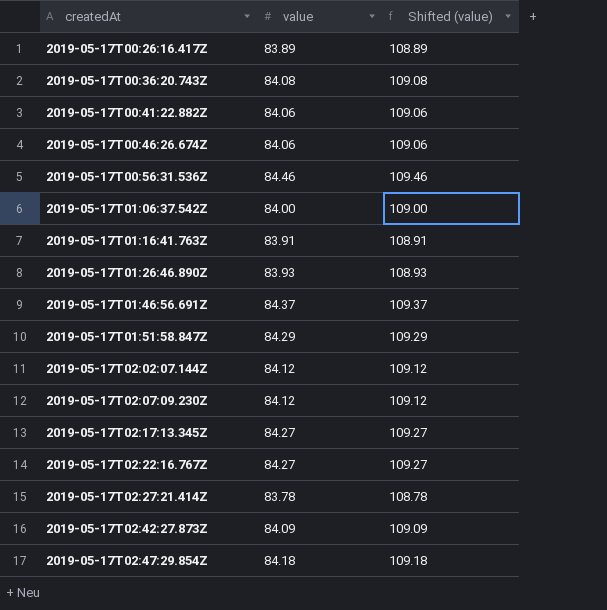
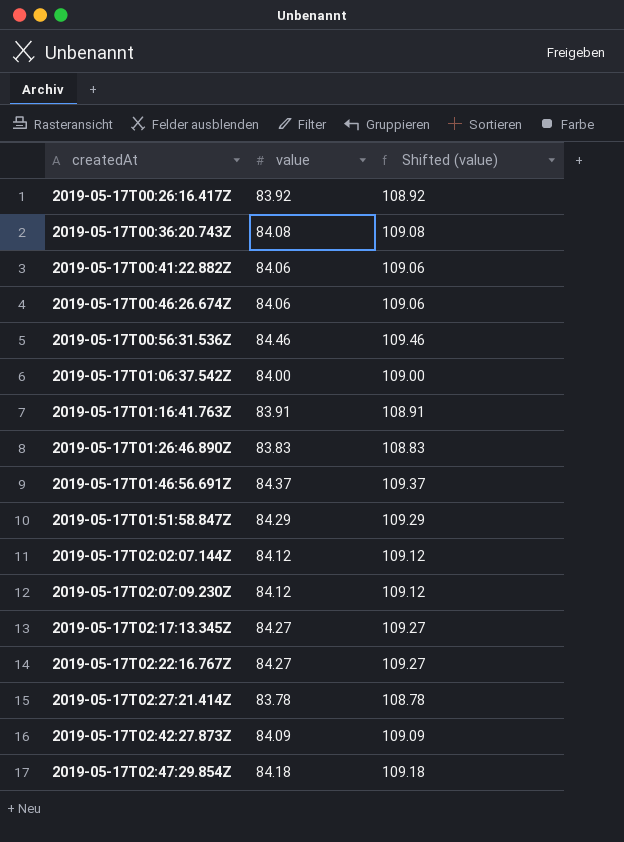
2019-05-17T00:26:16.417Z | value: 83.89 -> 83.92
2019-05-17T00:26:16.417Z | Shifted (value): 108.89 -> 108.92
2019-05-17T01:26:46.890Z | value: 83.93 -> 83.83
2019-05-17T01:26:46.890Z | Shifted (value): 108.93 -> 108.83

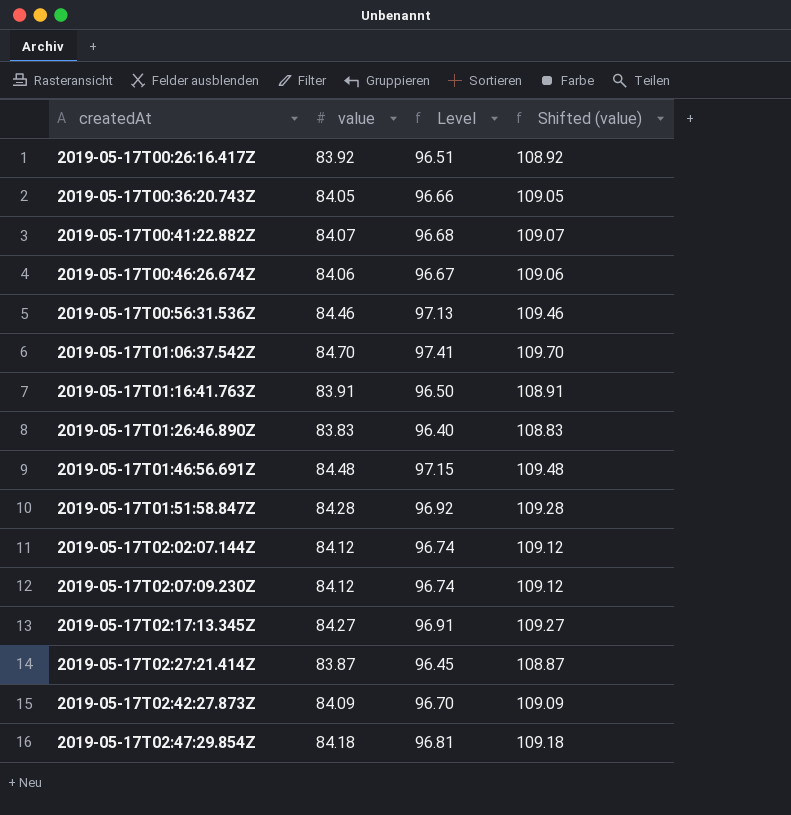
column Level | formula: none -> [value] * 1.15
row 2019-05-17T02:22:16.767Z: 84.27 | 109.27 -> none
2019-05-17T00:36:20.743Z | value: 84.08 -> 84.05
2019-05-17T00:36:20.743Z | Shifted (value): 109.08 -> 109.05
2019-05-17T00:41:22.882Z | value: 84.06 -> 84.07
2019-05-17T00:41:22.882Z | Shifted (value): 109.06 -> 109.07
2019-05-17T01:06:37.542Z | value: 84.00 -> 84.70
2019-05-17T01:06:37.542Z | Shifted (value): 109.00 -> 109.70
2019-05-17T01:46:56.691Z | value: 84.37 -> 84.48
2019-05-17T01:46:56.691Z | Shifted (value): 109.37 -> 109.48
2019-05-17T01:51:58.847Z | value: 84.29 -> 84.28
2019-05-17T01:51:58.847Z | Shifted (value): 109.29 -> 109.28
2019-05-17T02:27:21.414Z | value: 83.78 -> 83.87
2019-05-17T02:27:21.414Z | Shifted (value): 108.78 -> 108.87

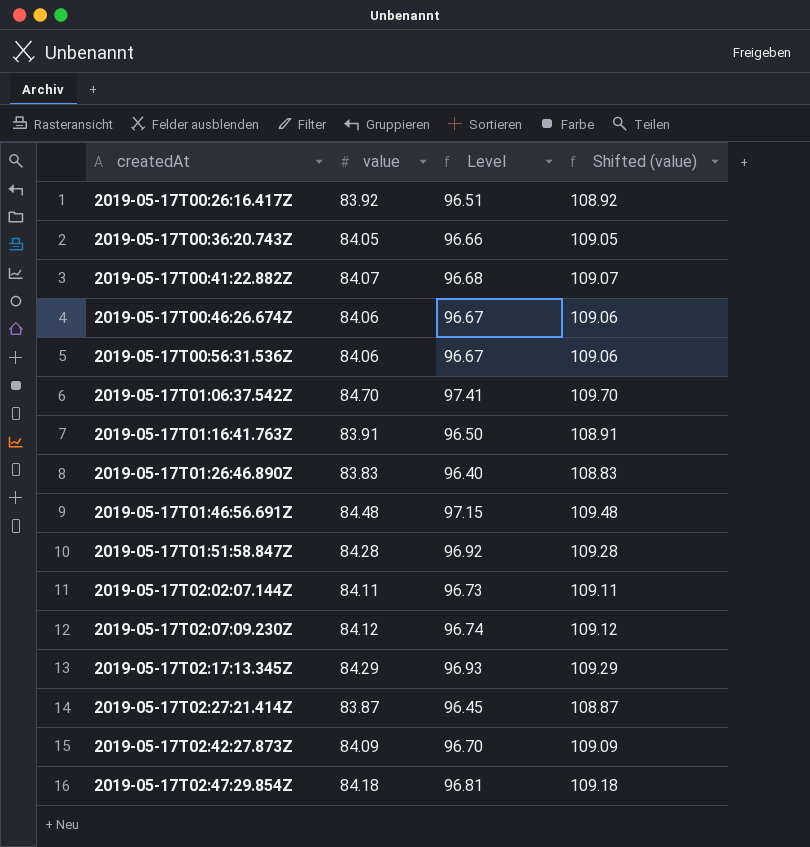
2019-05-17T00:56:31.536Z | value: 84.46 -> 84.06
2019-05-17T00:56:31.536Z | Level: 97.13 -> 96.67
2019-05-17T00:56:31.536Z | Shifted (value): 109.46 -> 109.06
2019-05-17T02:02:07.144Z | value: 84.12 -> 84.11
2019-05-17T02:02:07.144Z | Level: 96.74 -> 96.73
2019-05-17T02:02:07.144Z | Shifted (value): 109.12 -> 109.11
2019-05-17T02:17:13.345Z | value: 84.27 -> 84.29
2019-05-17T02:17:13.345Z | Level: 96.91 -> 96.93
2019-05-17T02:17:13.345Z | Shifted (value): 109.27 -> 109.29

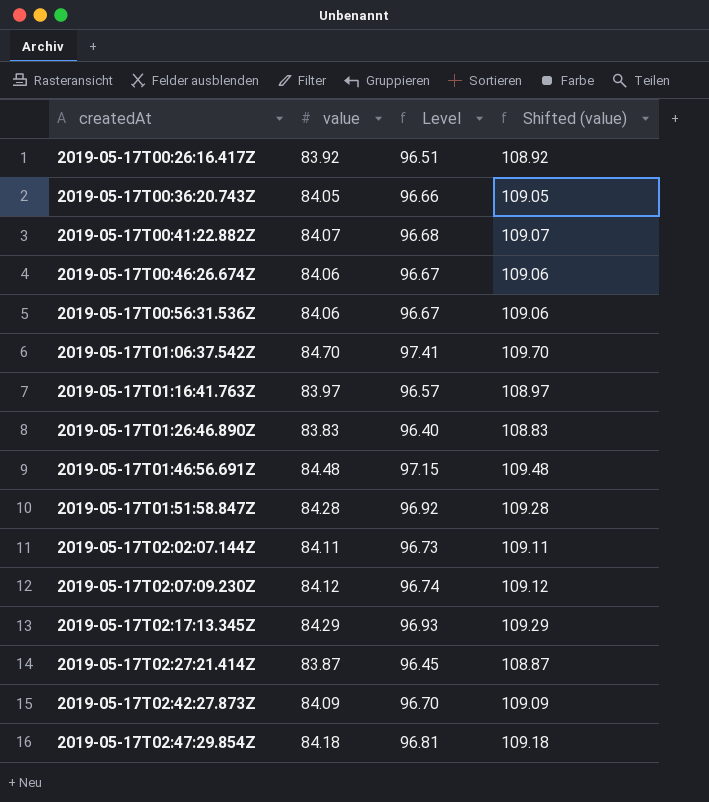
2019-05-17T01:16:41.763Z | value: 83.91 -> 83.97
2019-05-17T01:16:41.763Z | Level: 96.50 -> 96.57
2019-05-17T01:16:41.763Z | Shifted (value): 108.91 -> 108.97

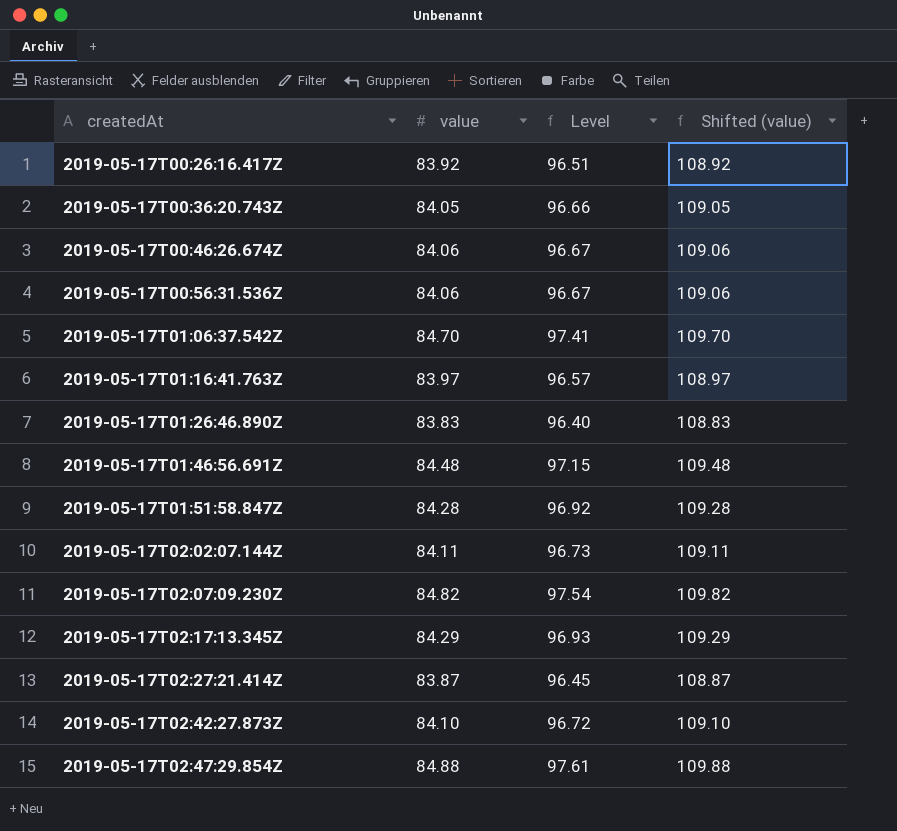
row 2019-05-17T00:41:22.882Z: 84.07 | 96.68 | 109.07 -> none
2019-05-17T02:07:09.230Z | value: 84.12 -> 84.82
2019-05-17T02:07:09.230Z | Level: 96.74 -> 97.54
2019-05-17T02:07:09.230Z | Shifted (value): 109.12 -> 109.82
2019-05-17T02:42:27.873Z | value: 84.09 -> 84.10
2019-05-17T02:42:27.873Z | Level: 96.70 -> 96.72
2019-05-17T02:42:27.873Z | Shifted (value): 109.09 -> 109.10
2019-05-17T02:47:29.854Z | value: 84.18 -> 84.88
2019-05-17T02:47:29.854Z | Level: 96.81 -> 97.61
2019-05-17T02:47:29.854Z | Shifted (value): 109.18 -> 109.88

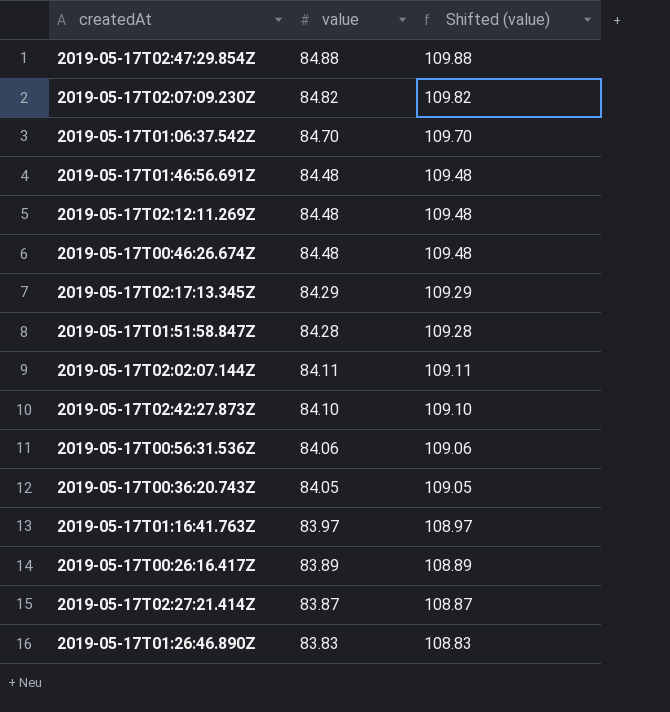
row order: createdAt ascending -> value descending
column Level | formula: [value] * 1.15 -> none
row 2019-05-17T02:12:11.269Z: none -> 84.48 | 109.48
2019-05-17T00:46:26.674Z | value: 84.06 -> 84.48
2019-05-17T00:46:26.674Z | Shifted (value): 109.06 -> 109.48
2019-05-17T00:26:16.417Z | value: 83.92 -> 83.89
2019-05-17T00:26:16.417Z | Shifted (value): 108.92 -> 108.89

